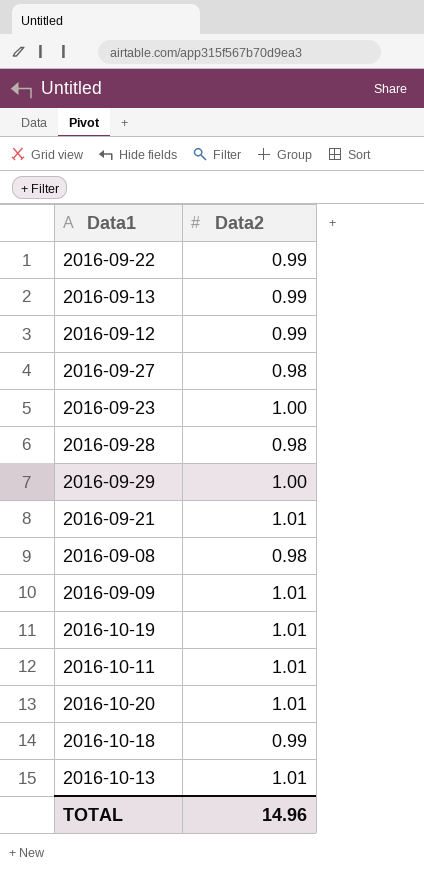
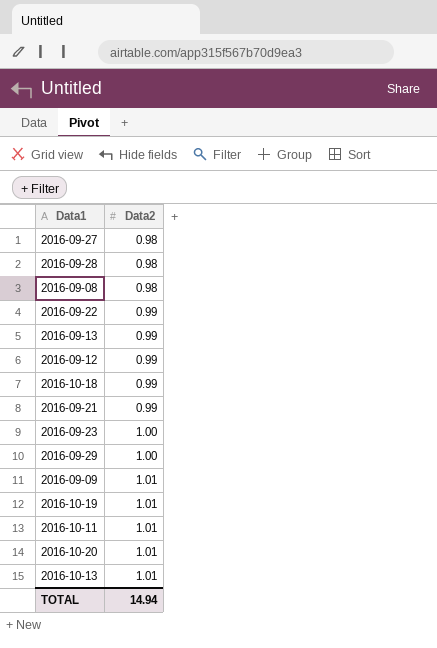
row order: none -> Data2 ascending
2016-09-21 | Data2: 1.01 -> 0.99
TOTAL | Data2: 14.96 -> 14.94

